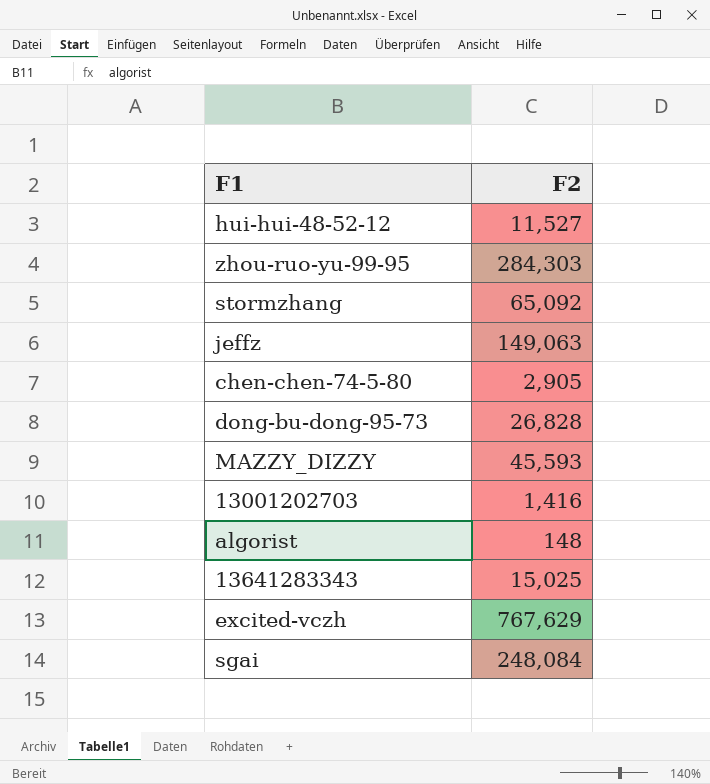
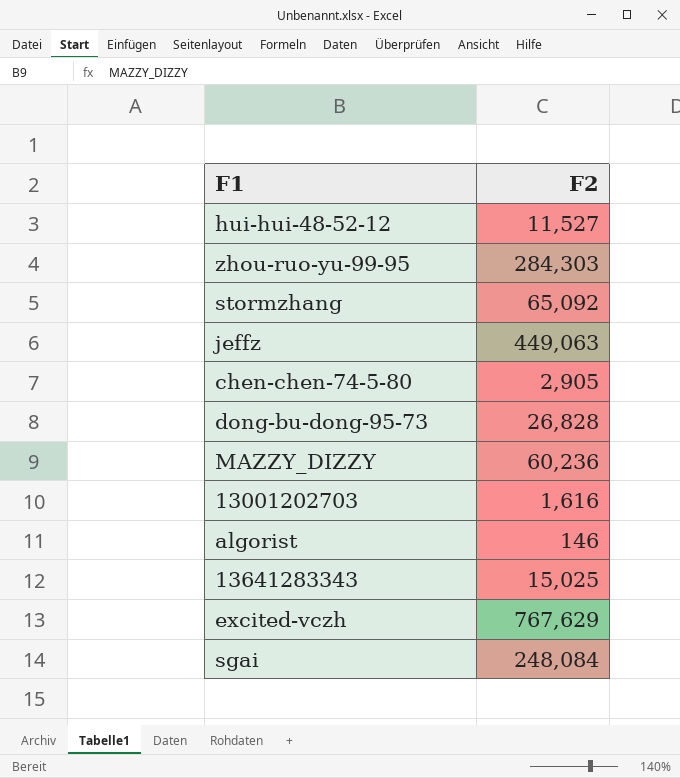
jeffz | F2: 149,063 -> 449,063
MAZZY_DIZZY | F2: 45,593 -> 60,236
13001202703 | F2: 1,416 -> 1,616
algorist | F2: 148 -> 146

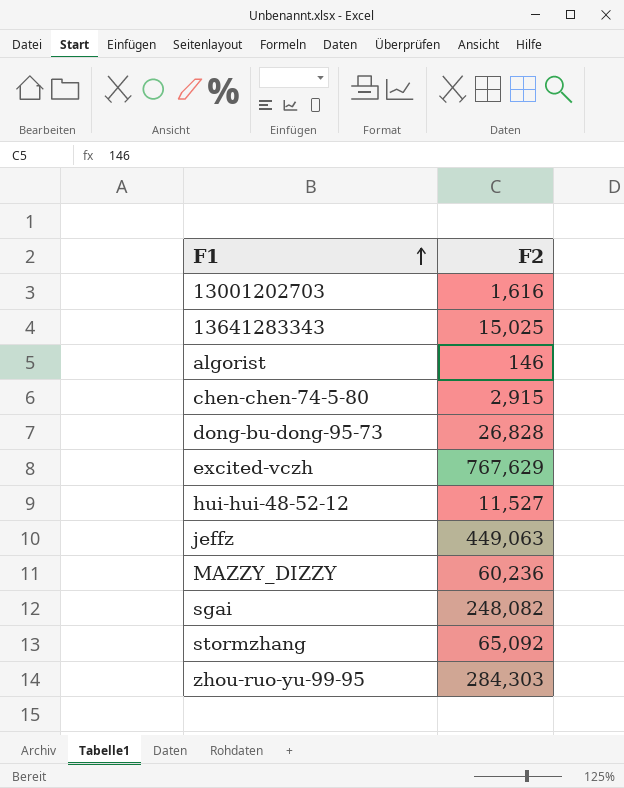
row order: none -> F1 ascending
chen-chen-74-5-80 | F2: 2,905 -> 2,915
sgai | F2: 248,084 -> 248,082

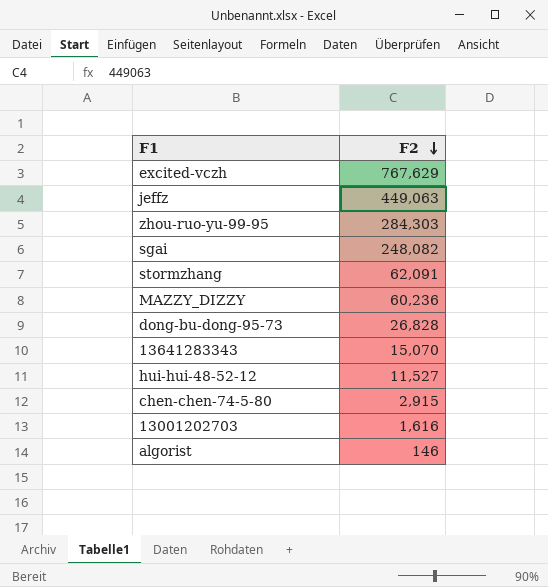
row order: F1 ascending -> F2 descending
stormzhang | F2: 65,092 -> 62,091
13641283343 | F2: 15,025 -> 15,070

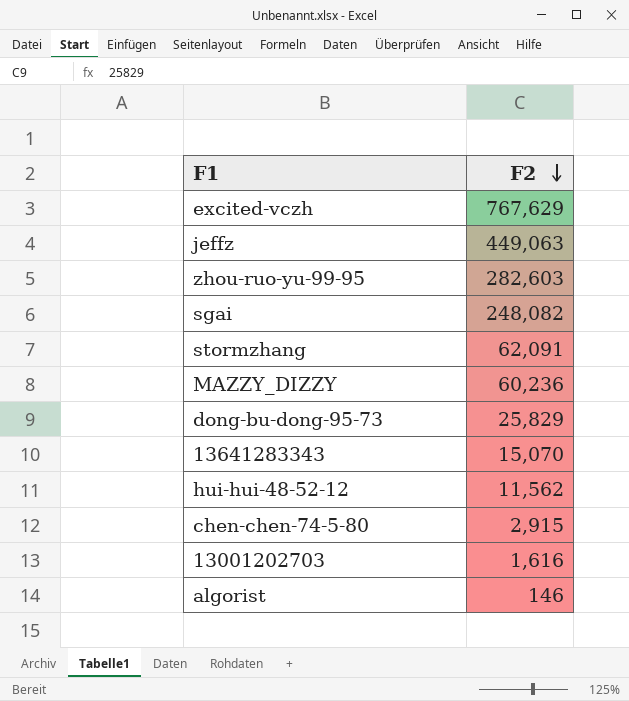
zhou-ruo-yu-99-95 | F2: 284,303 -> 282,603
dong-bu-dong-95-73 | F2: 26,828 -> 25,829
hui-hui-48-52-12 | F2: 11,527 -> 11,562

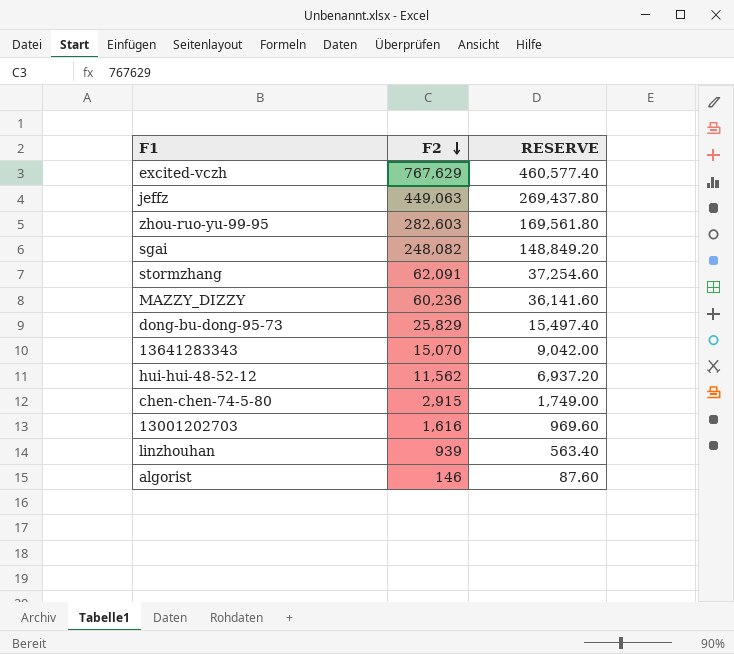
column RESERVE | formula: none -> [F2] * 0.6
row linzhouhan: none -> 939 | 563.40

